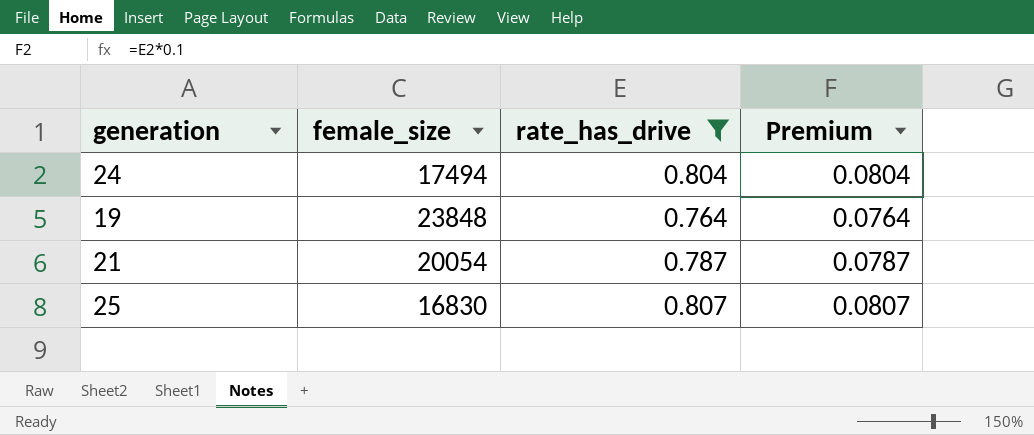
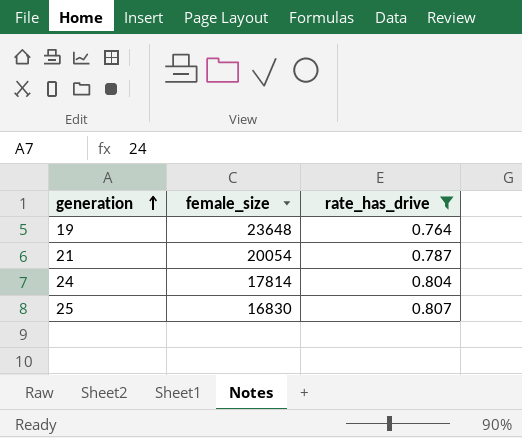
row order: none -> generation ascending
column Premium | formula: [rate_has_drive] * 0.1 -> none
19 | female_size: 23848 -> 23648
24 | female_size: 17494 -> 17814

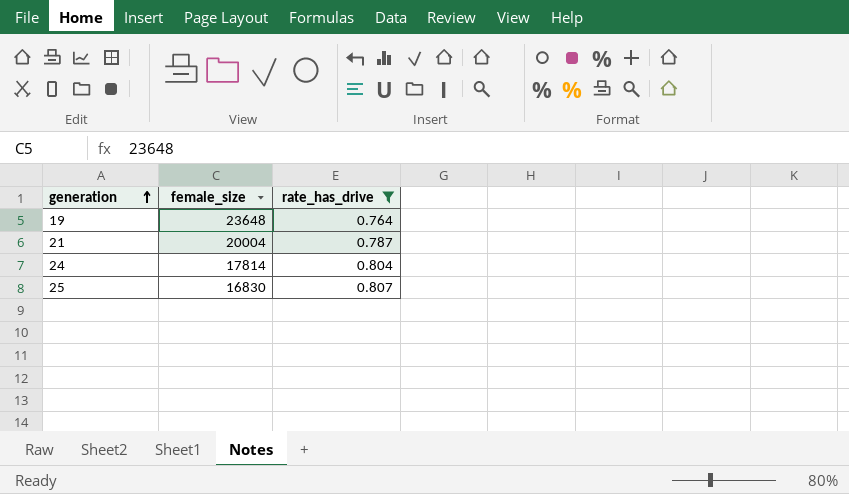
21 | female_size: 20054 -> 20004

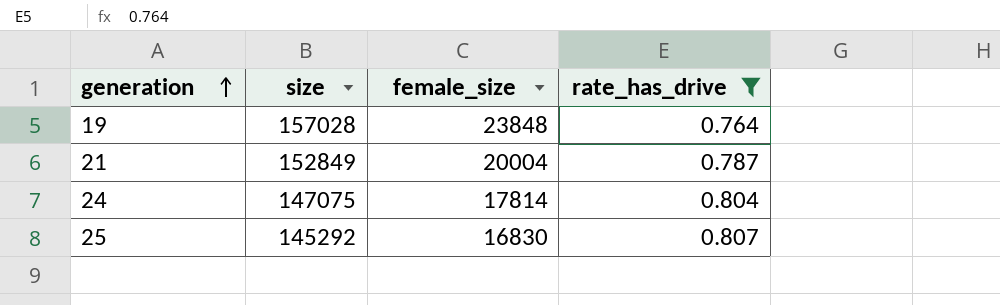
column size | position: none -> 2
19 | female_size: 23648 -> 23848

